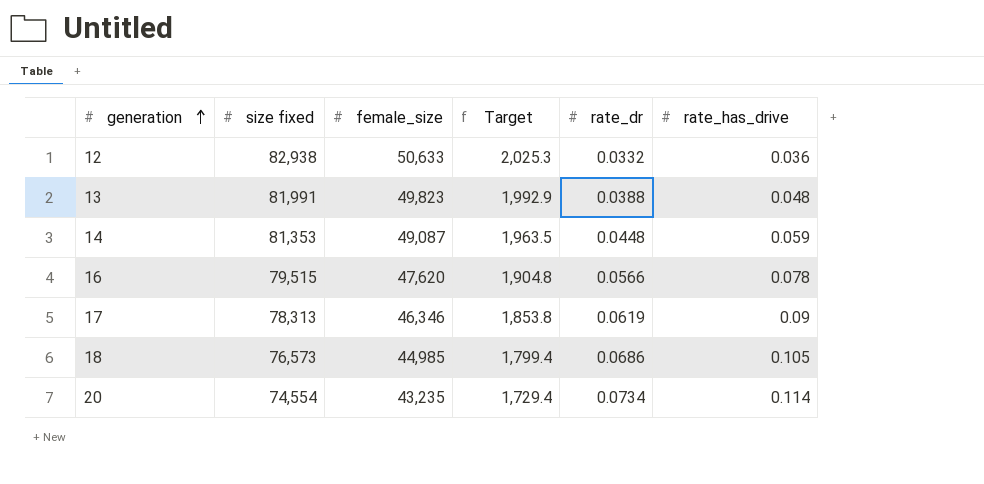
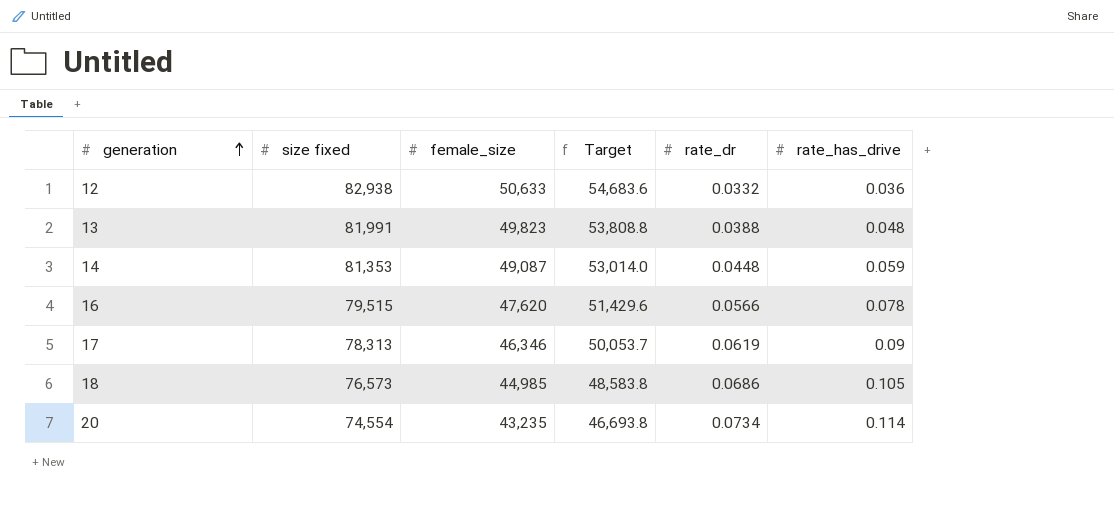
column Target | formula: [female_size] * 0.04 -> [female_size] * 1.08

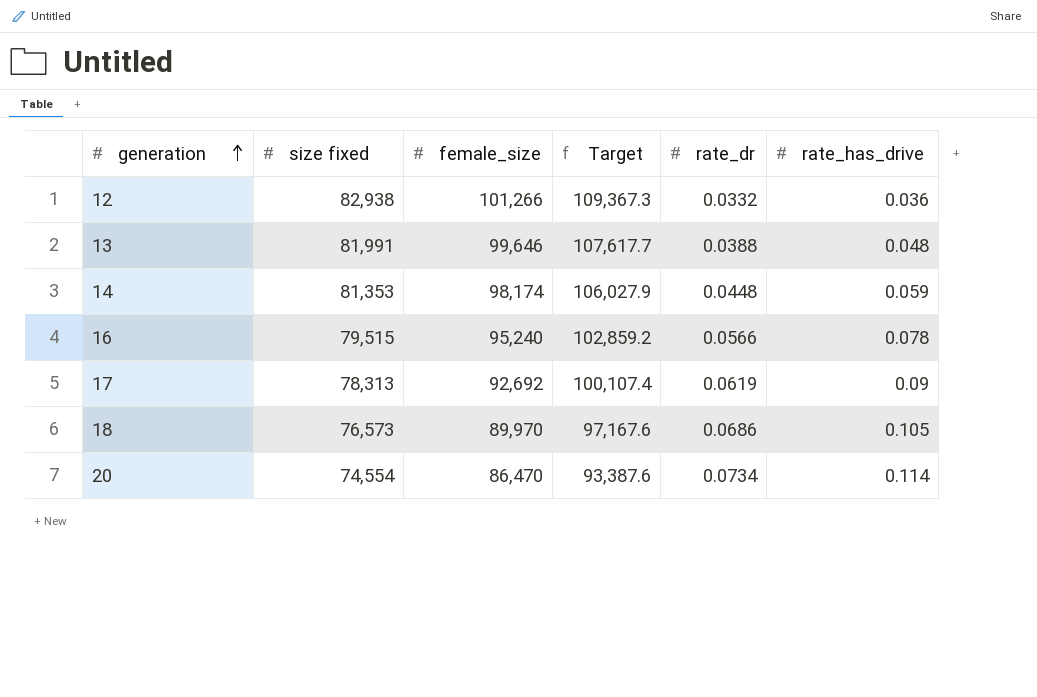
12 | female_size: 50,633 -> 101,266
12 | Target: 54,683.6 -> 109,367.3
13 | female_size: 49,823 -> 99,646
13 | Target: 53,808.8 -> 107,617.7
14 | female_size: 49,087 -> 98,174
14 | Target: 53,014.0 -> 106,027.9
16 | female_size: 47,620 -> 95,240
16 | Target: 51,429.6 -> 102,859.2
17 | female_size: 46,346 -> 92,692
17 | Target: 50,053.7 -> 100,107.4
18 | female_size: 44,985 -> 89,970
18 | Target: 48,583.8 -> 97,167.6
20 | female_size: 43,235 -> 86,470
20 | Target: 46,693.8 -> 93,387.6

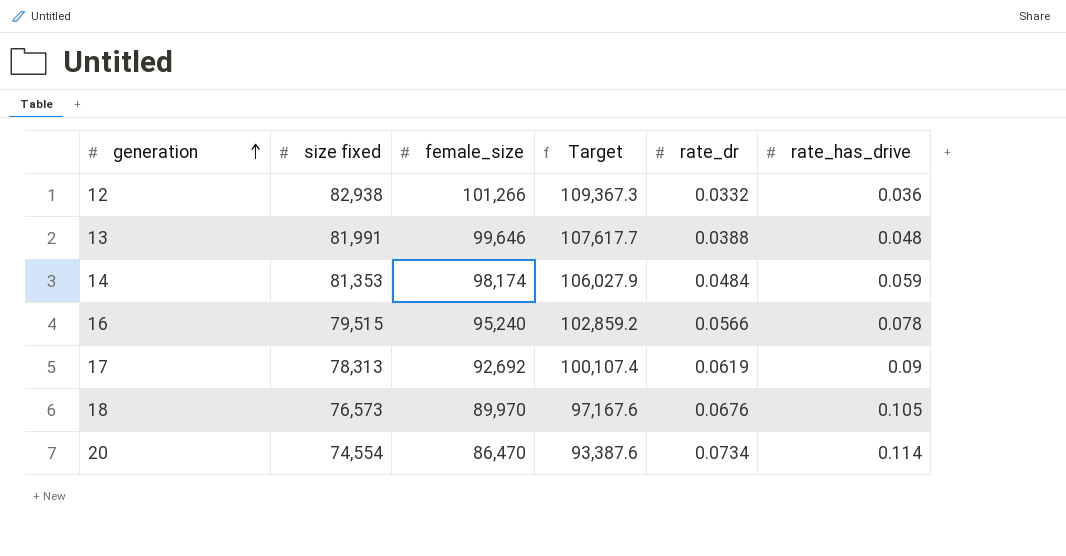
14 | rate_dr: 0.0448 -> 0.0484
18 | rate_dr: 0.0686 -> 0.0676

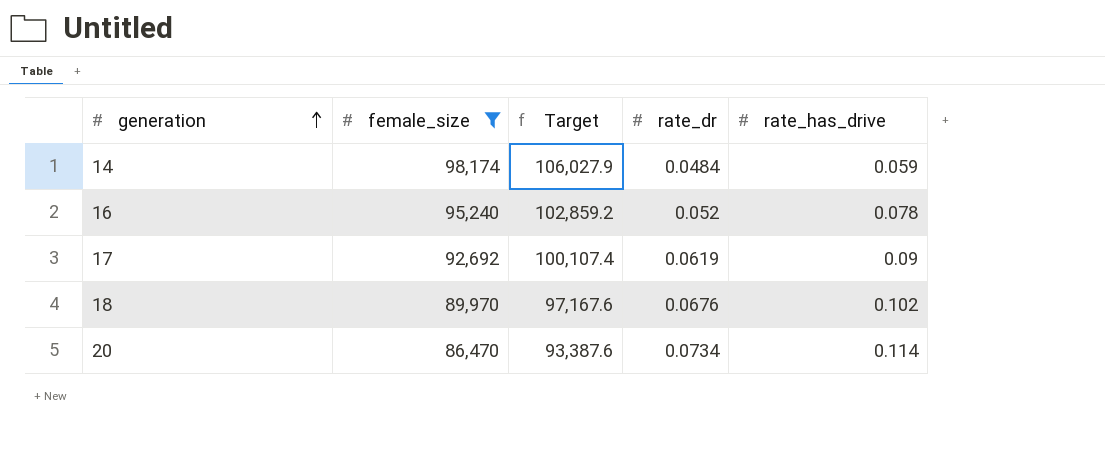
filter: none -> female_size <= 98,174
column size fixed | position: 2 -> none
16 | rate_dr: 0.0566 -> 0.052
18 | rate_has_drive: 0.105 -> 0.102

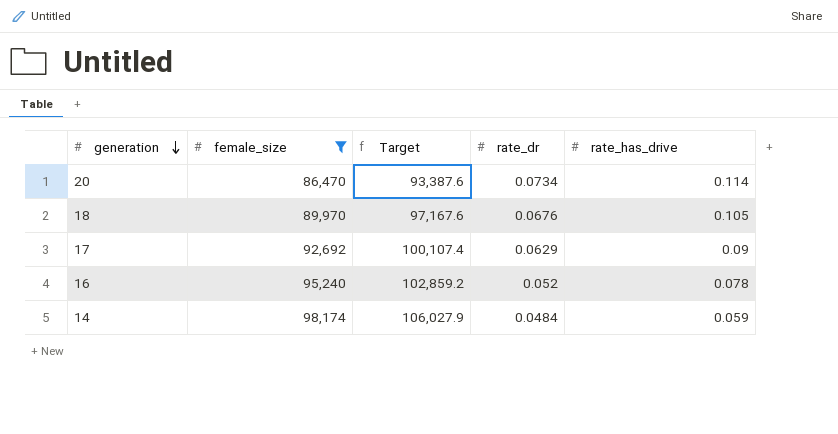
row order: generation ascending -> generation descending
18 | rate_has_drive: 0.102 -> 0.105
17 | rate_dr: 0.0619 -> 0.0629

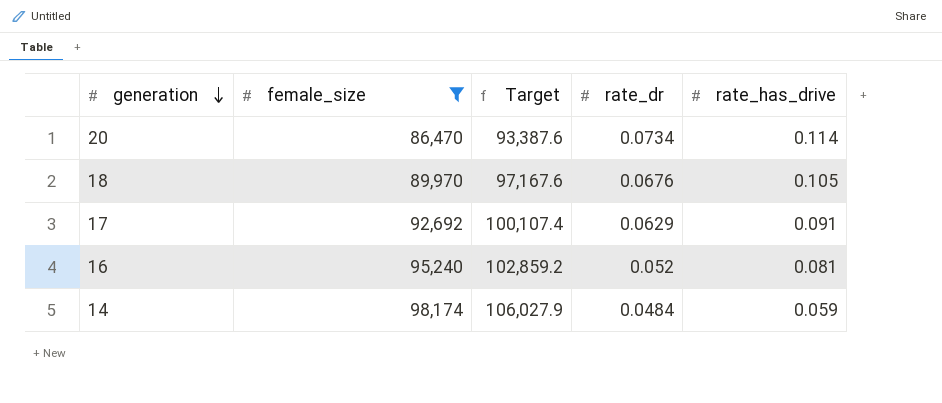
17 | rate_has_drive: 0.09 -> 0.091
16 | rate_has_drive: 0.078 -> 0.081

